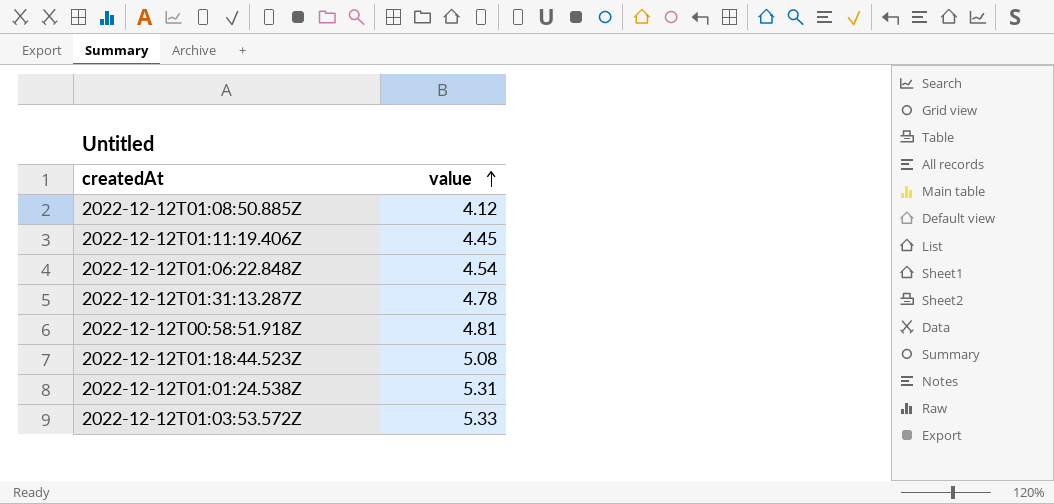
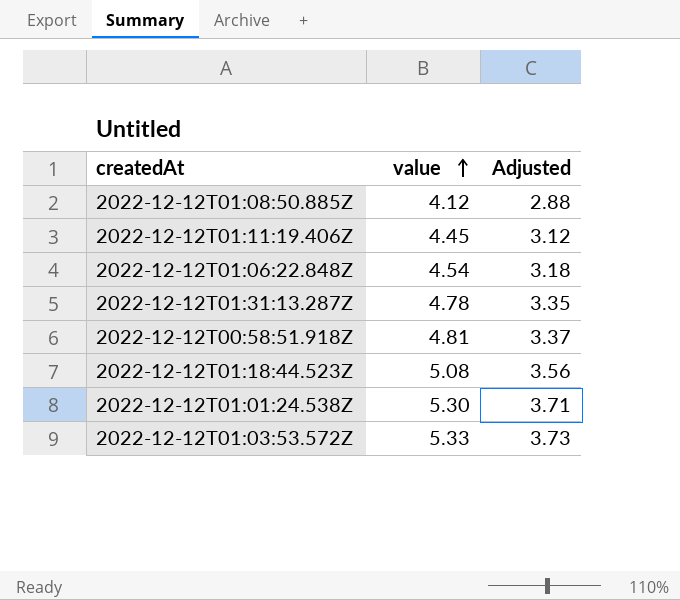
column Adjusted | formula: none -> [value] * 0.7
2022-12-12T01:01:24.538Z | value: 5.31 -> 5.30

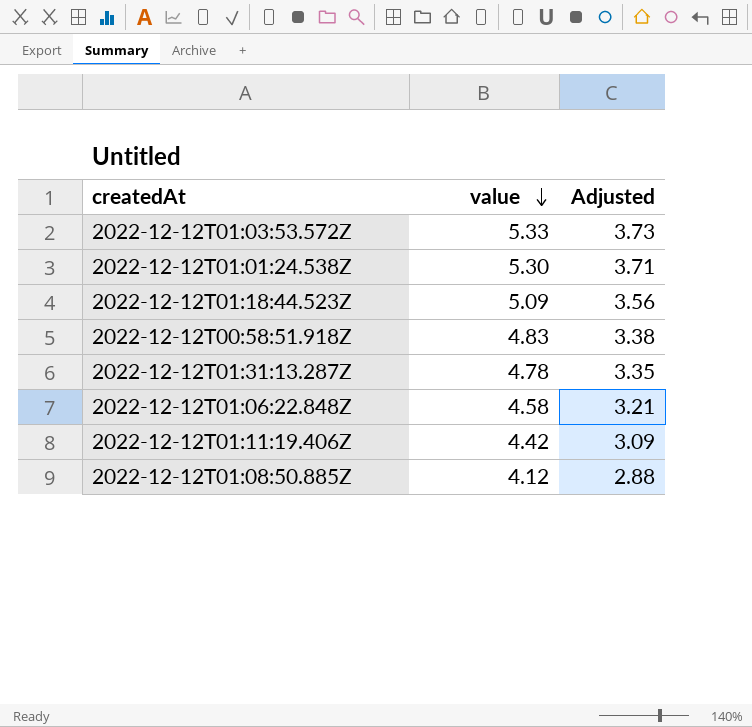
row order: value ascending -> value descending
2022-12-12T01:18:44.523Z | value: 5.08 -> 5.09
2022-12-12T00:58:51.918Z | value: 4.81 -> 4.83
2022-12-12T00:58:51.918Z | Adjusted: 3.37 -> 3.38
2022-12-12T01:06:22.848Z | value: 4.54 -> 4.58
2022-12-12T01:06:22.848Z | Adjusted: 3.18 -> 3.21
2022-12-12T01:11:19.406Z | value: 4.45 -> 4.42
2022-12-12T01:11:19.406Z | Adjusted: 3.12 -> 3.09

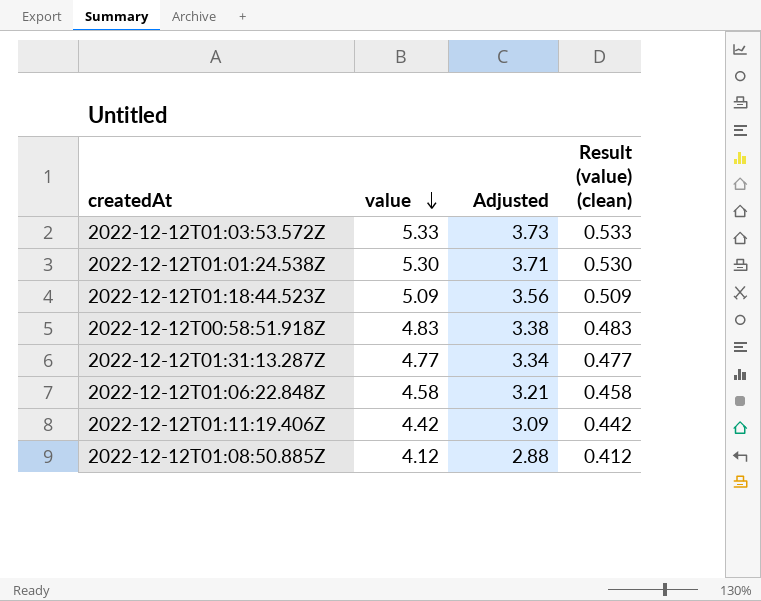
column Result (value) (clean) | formula: none -> [value] * 0.1
2022-12-12T01:31:13.287Z | value: 4.78 -> 4.77
2022-12-12T01:31:13.287Z | Adjusted: 3.35 -> 3.34

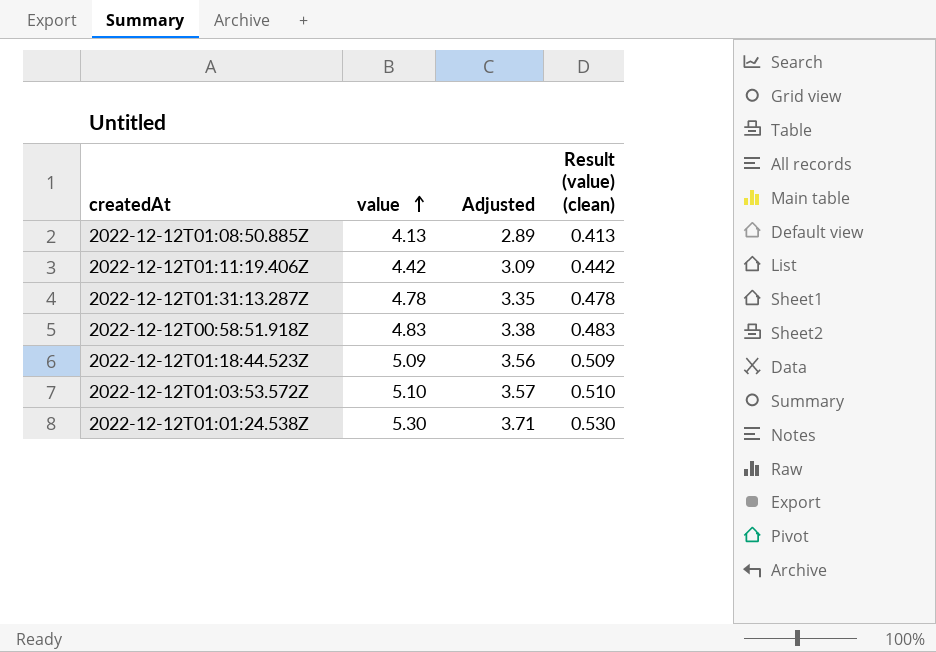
row order: value descending -> value ascending
row 2022-12-12T01:06:22.848Z: 4.58 | 3.21 | 0.458 -> none
2022-12-12T01:08:50.885Z | value: 4.12 -> 4.13
2022-12-12T01:08:50.885Z | Adjusted: 2.88 -> 2.89
2022-12-12T01:08:50.885Z | Result (value) (clean): 0.412 -> 0.413
2022-12-12T01:31:13.287Z | value: 4.77 -> 4.78
2022-12-12T01:31:13.287Z | Adjusted: 3.34 -> 3.35
2022-12-12T01:31:13.287Z | Result (value) (clean): 0.477 -> 0.478
2022-12-12T01:03:53.572Z | value: 5.33 -> 5.10
2022-12-12T01:03:53.572Z | Adjusted: 3.73 -> 3.57
2022-12-12T01:03:53.572Z | Result (value) (clean): 0.533 -> 0.510

